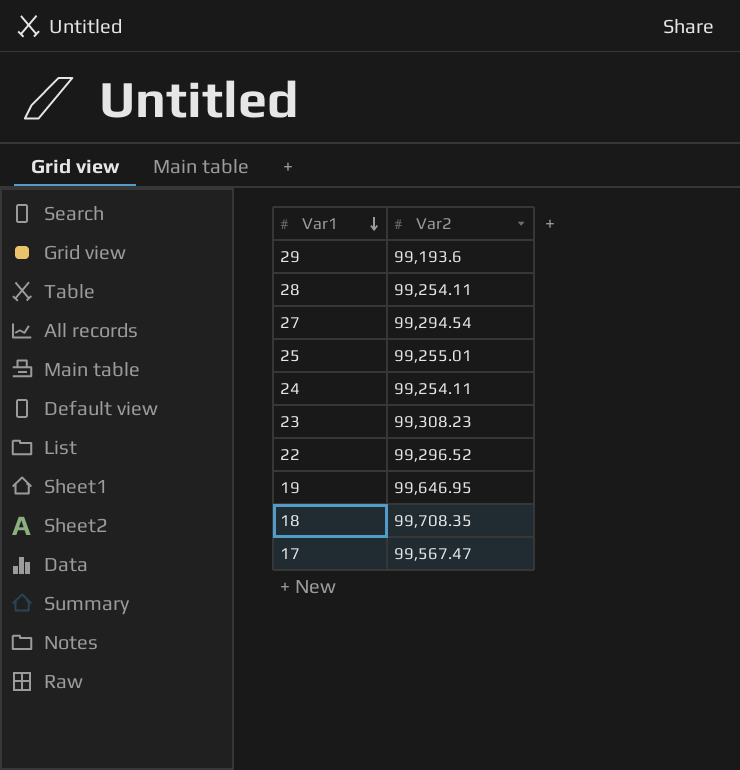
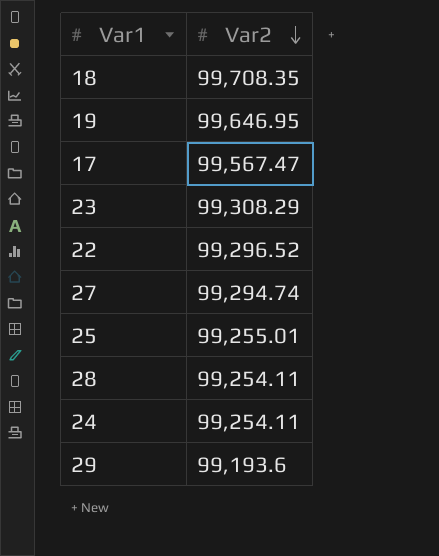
row order: Var1 descending -> Var2 descending
23 | Var2: 99,308.23 -> 99,308.29
27 | Var2: 99,294.54 -> 99,294.74

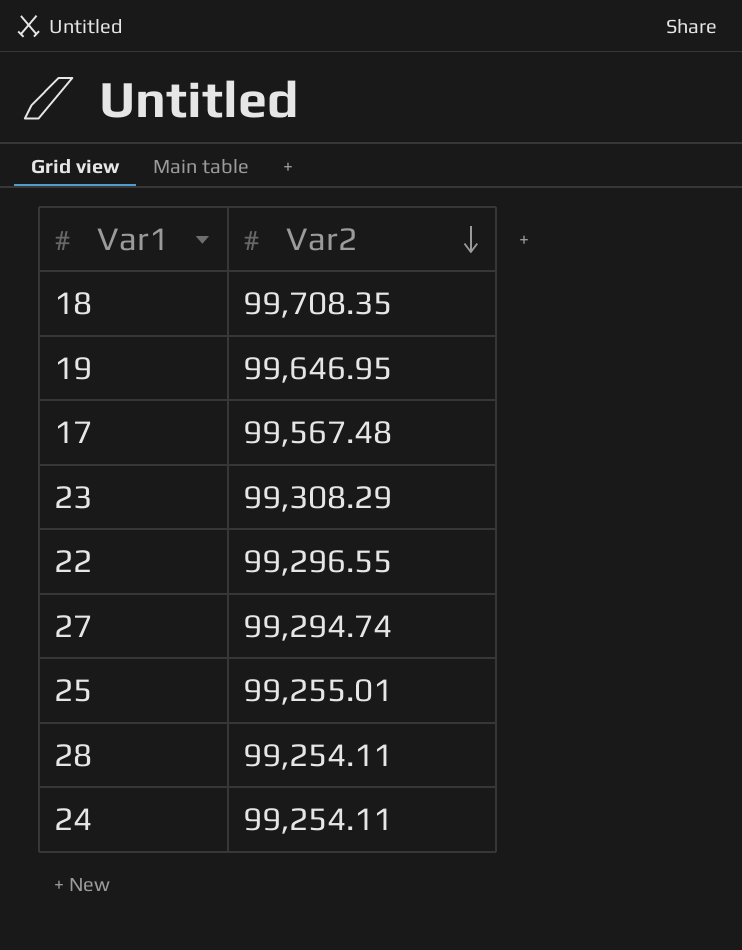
row 29: 99,193.6 -> none
17 | Var2: 99,567.47 -> 99,567.48
22 | Var2: 99,296.52 -> 99,296.55

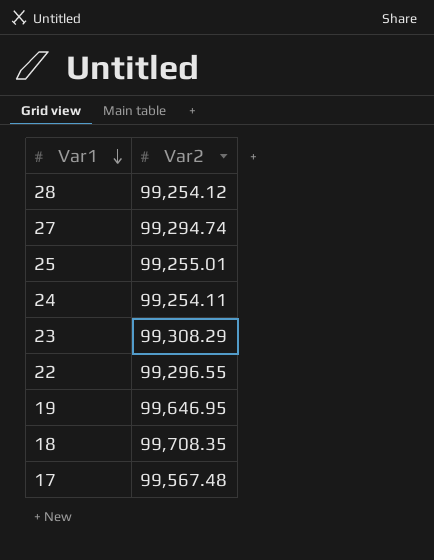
row order: Var2 descending -> Var1 descending
28 | Var2: 99,254.11 -> 99,254.12

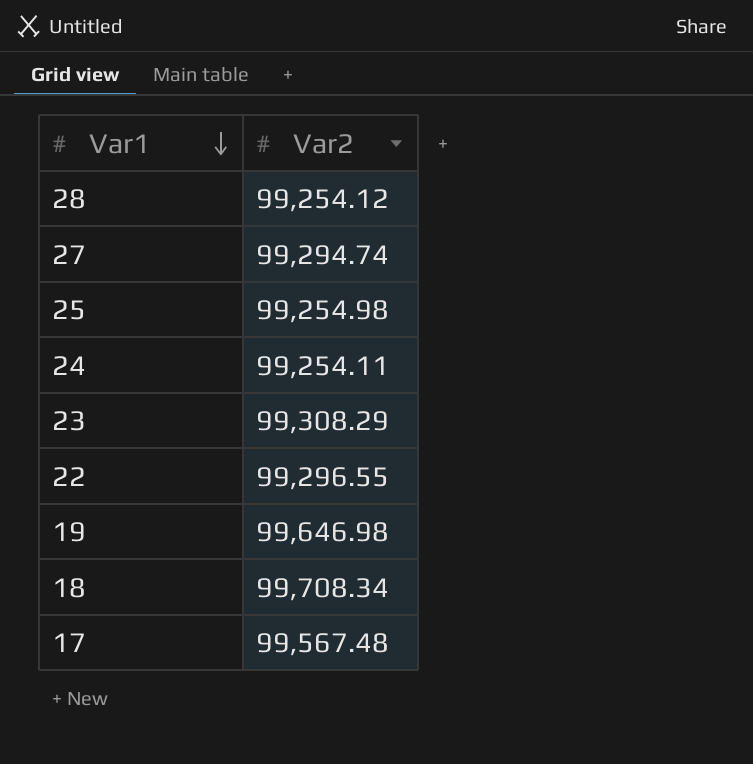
25 | Var2: 99,255.01 -> 99,254.98
19 | Var2: 99,646.95 -> 99,646.98
18 | Var2: 99,708.35 -> 99,708.34

